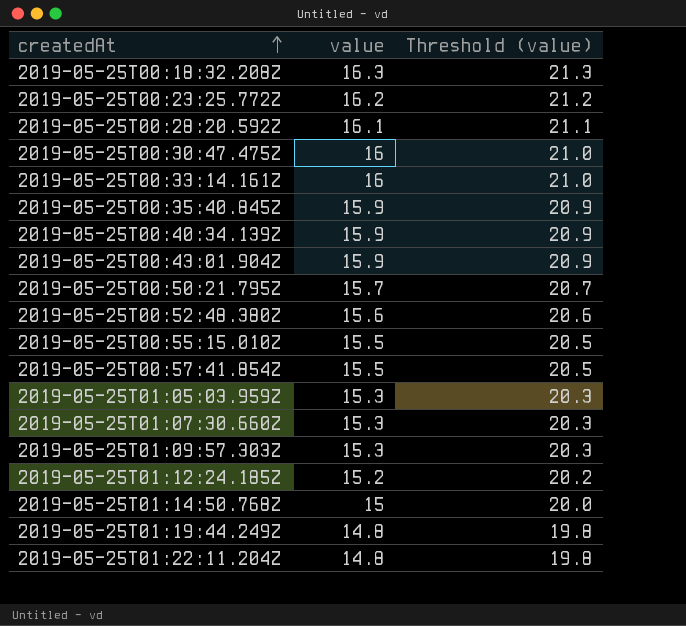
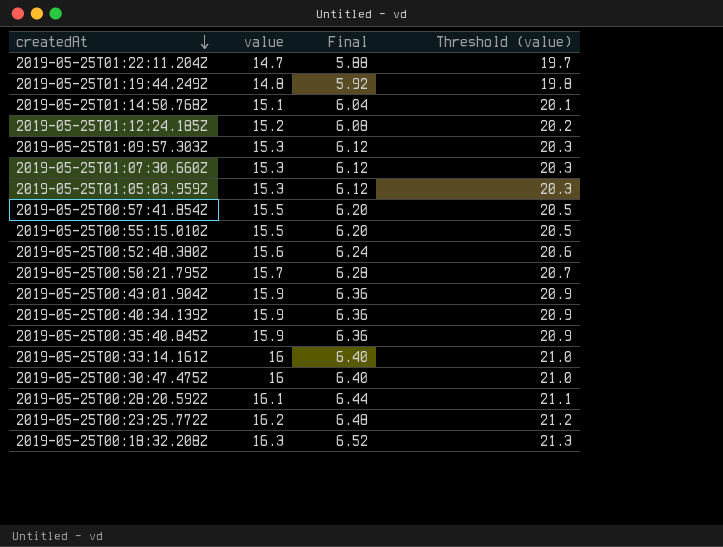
row order: createdAt ascending -> createdAt descending
column Final | formula: none -> [value] * 0.4
2019-05-25T01:22:11.204Z | value: 14.8 -> 14.7
2019-05-25T01:22:11.204Z | Threshold (value): 19.8 -> 19.7
2019-05-25T01:14:50.768Z | value: 15 -> 15.1
2019-05-25T01:14:50.768Z | Threshold (value): 20.0 -> 20.1

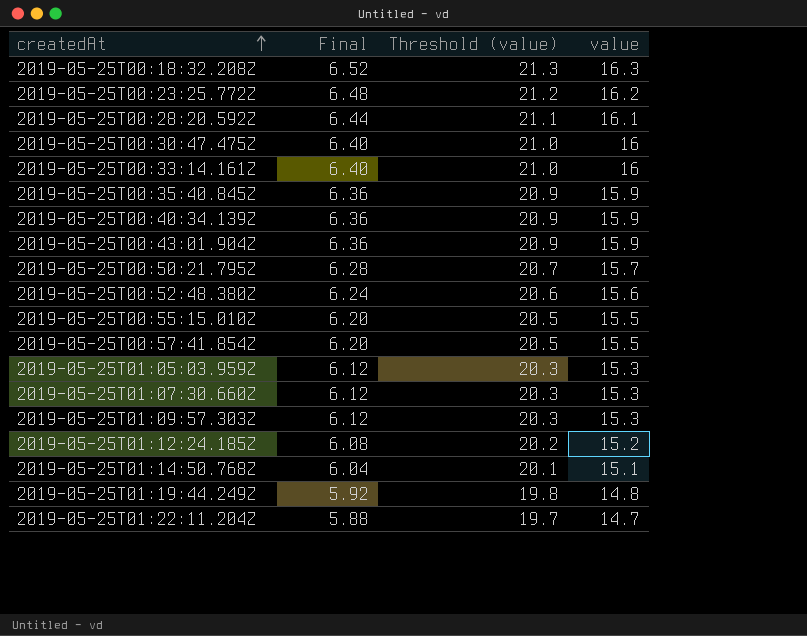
row order: createdAt descending -> createdAt ascending
column value | position: 2 -> 4

